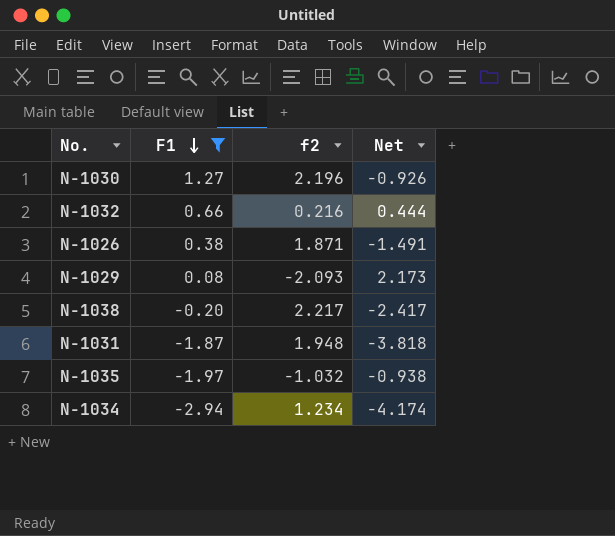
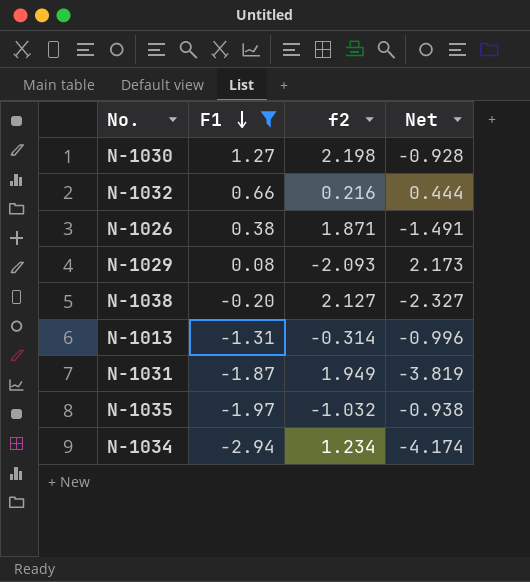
N-1030 | f2: 2.196 -> 2.198
N-1030 | Net: -0.926 -> -0.928
N-1038 | f2: 2.217 -> 2.127
N-1038 | Net: -2.417 -> -2.327
row N-1013: none -> -1.31 | -0.314 | -0.996
N-1031 | f2: 1.948 -> 1.949
N-1031 | Net: -3.818 -> -3.819

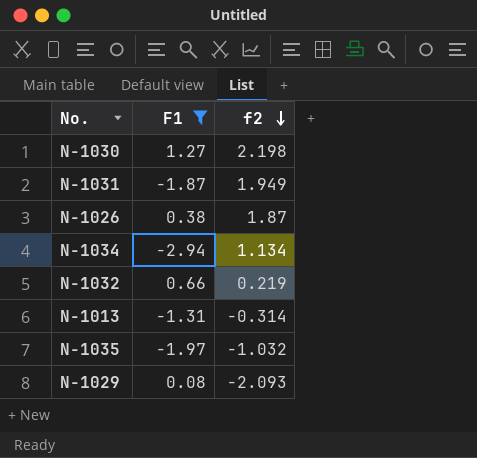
row order: F1 descending -> f2 descending
column Net | formula: [F1] - [f2] -> none
row N-1038: -0.20 | 2.127 | -2.327 -> none
N-1026 | f2: 1.871 -> 1.87
N-1034 | f2: 1.234 -> 1.134
N-1032 | f2: 0.216 -> 0.219

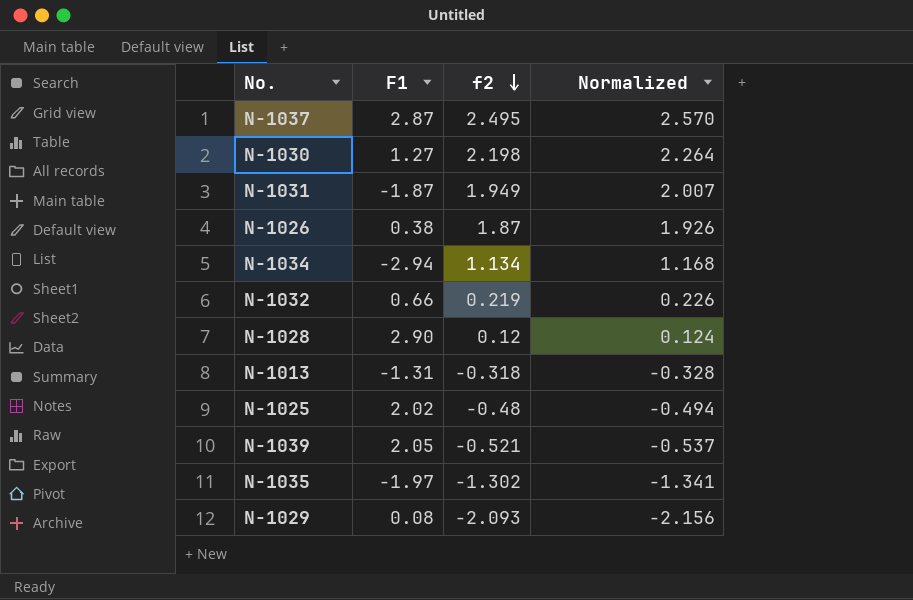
filter: F1 <= 1.27 -> none
column Normalized | formula: none -> [f2] * 1.03
N-1013 | f2: -0.314 -> -0.318
N-1035 | f2: -1.032 -> -1.302

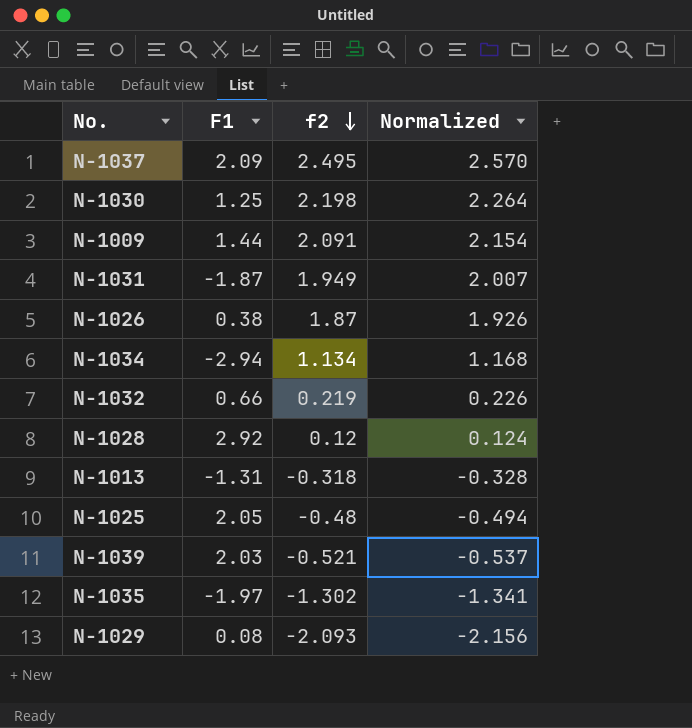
N-1037 | F1: 2.87 -> 2.09
N-1030 | F1: 1.27 -> 1.25
row N-1009: none -> 1.44 | 2.091 | 2.154
N-1028 | F1: 2.90 -> 2.92
N-1025 | F1: 2.02 -> 2.05
N-1039 | F1: 2.05 -> 2.03

